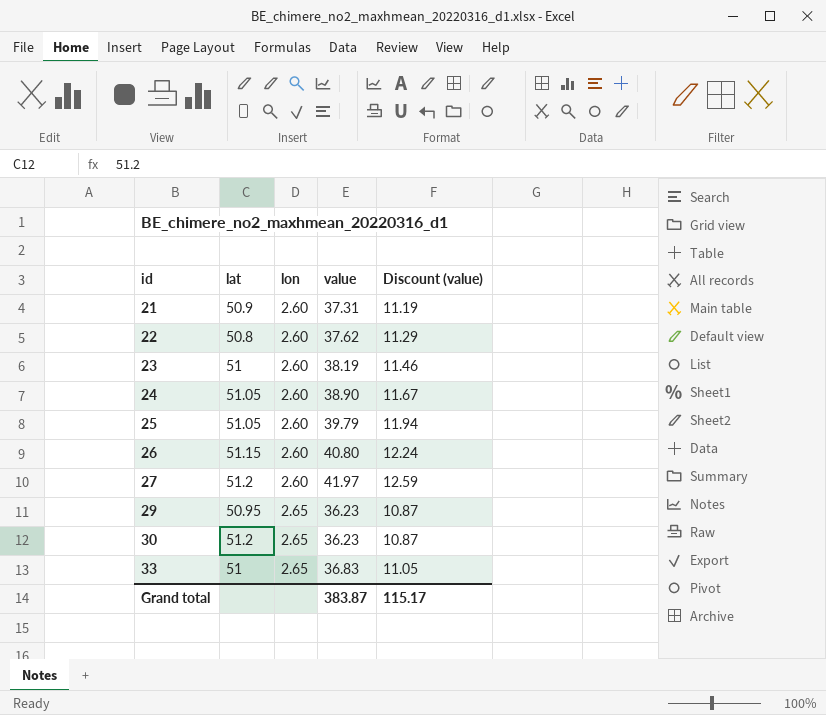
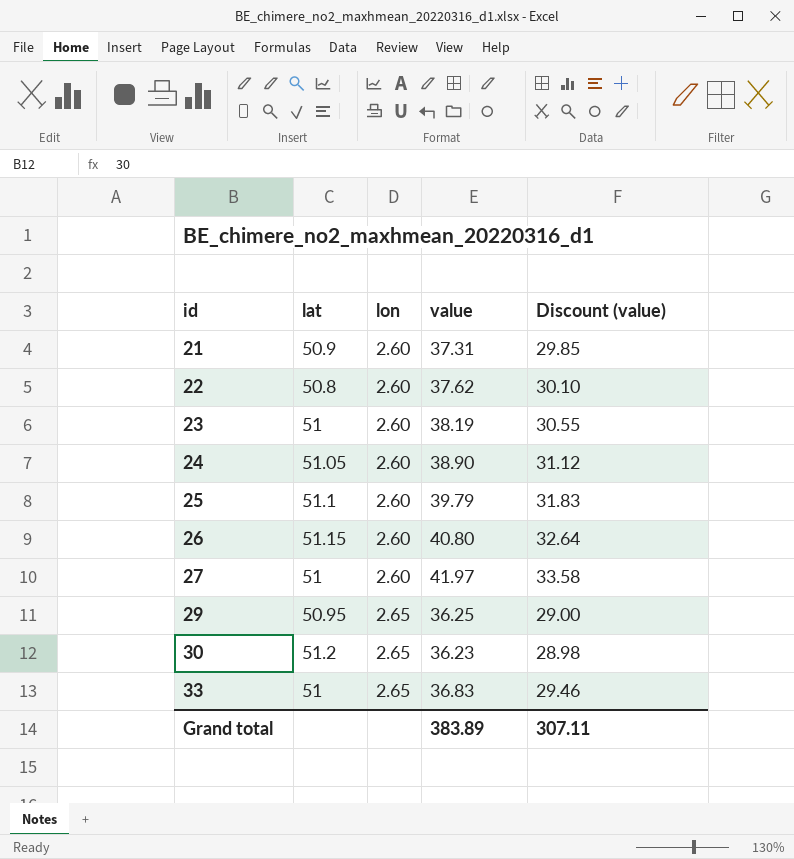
column Discount (value) | formula: [value] * 0.3 -> [value] * 0.8
25 | lat: 51.05 -> 51.1
27 | lat: 51.2 -> 51
29 | value: 36.23 -> 36.25
Grand total | value: 383.87 -> 383.89
Grand total | Discount (value): 115.17 -> 307.11

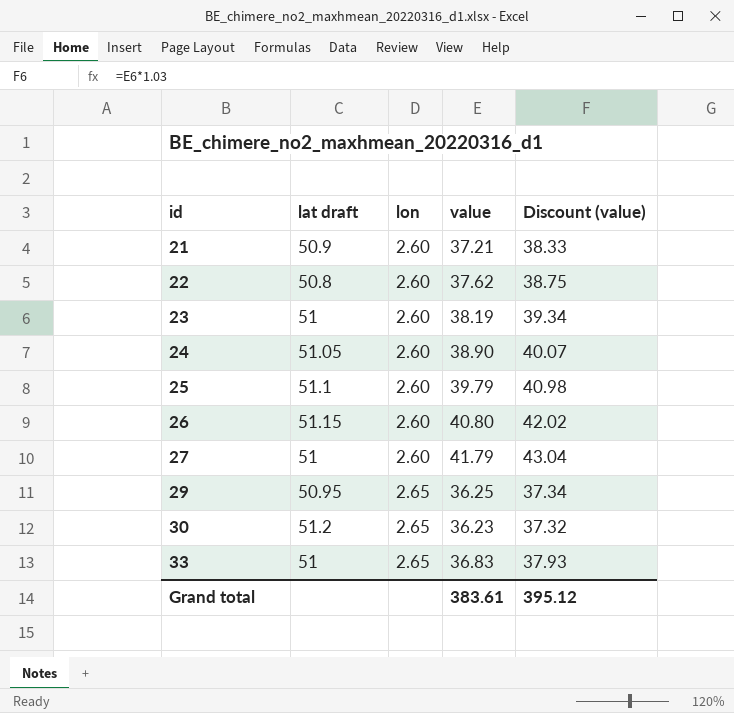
column name: lat -> lat draft
column Discount (value) | formula: [value] * 0.8 -> [value] * 1.03
21 | value: 37.31 -> 37.21
27 | value: 41.97 -> 41.79
Grand total | value: 383.89 -> 383.61
Grand total | Discount (value): 307.11 -> 395.12

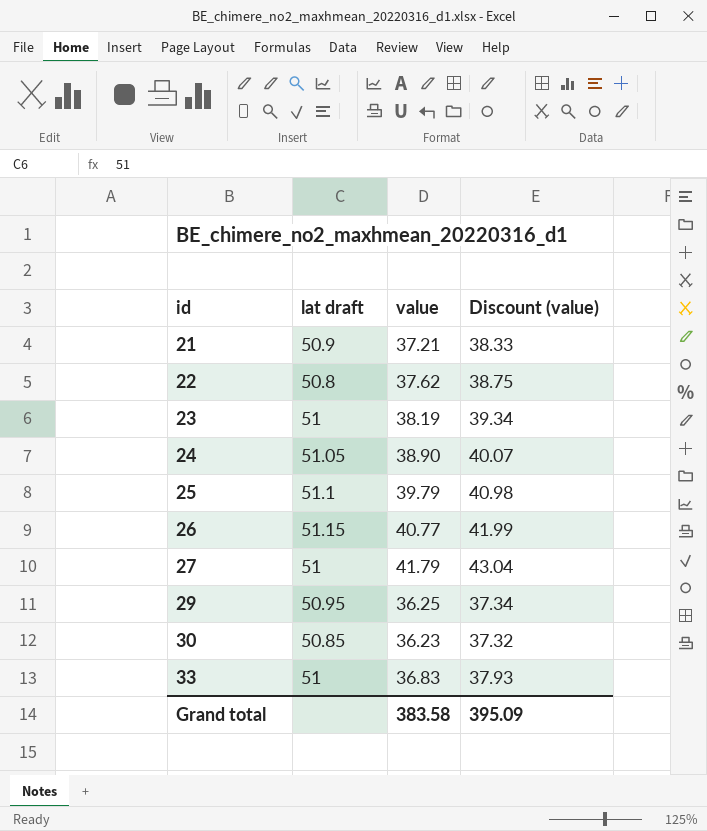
column lon | position: 3 -> none
26 | value: 40.80 -> 40.77
26 | Discount (value): 42.02 -> 41.99
30 | lat draft: 51.2 -> 50.85
Grand total | value: 383.61 -> 383.58
Grand total | Discount (value): 395.12 -> 395.09

